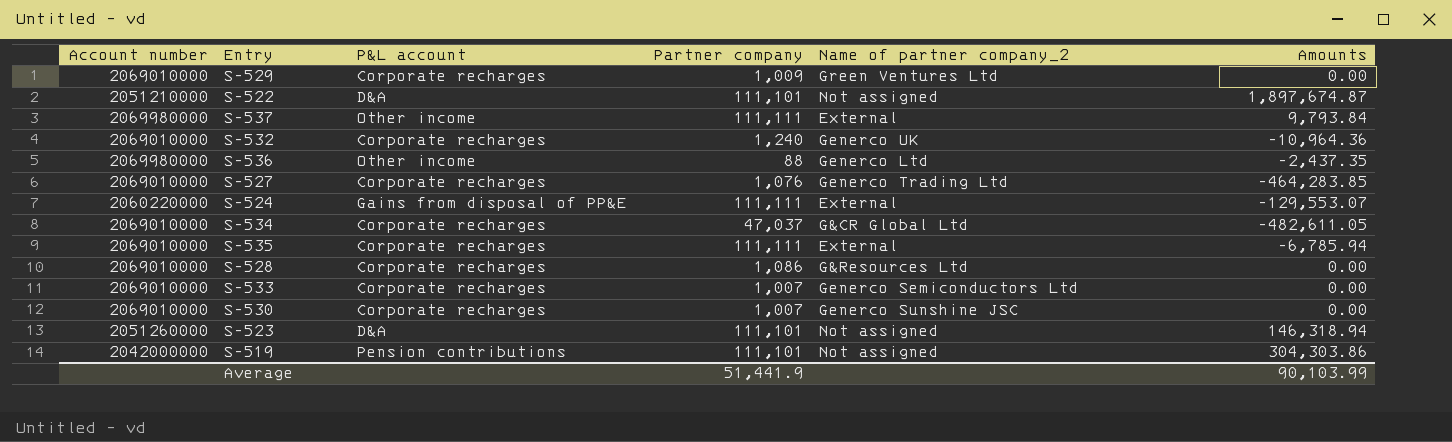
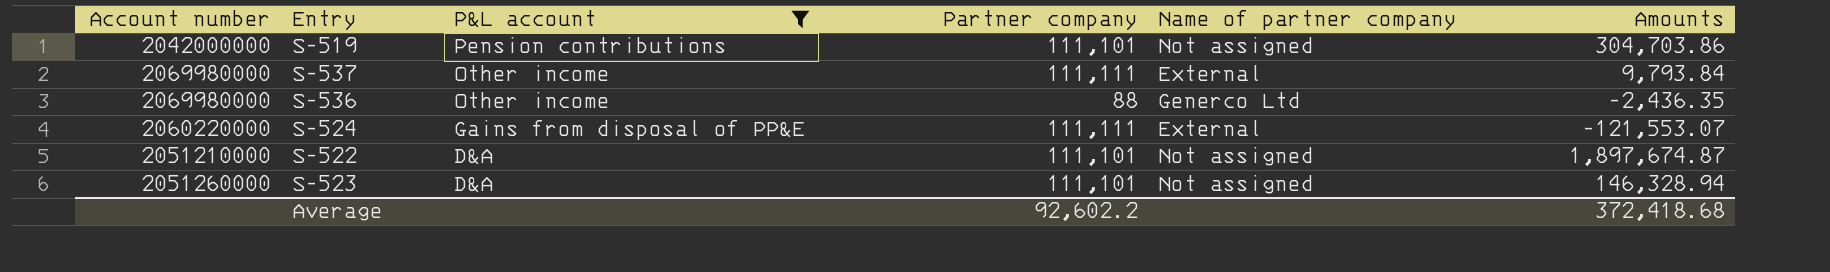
filter: none -> P&L account != Corporate recharges
row order: none -> P&L account descending
column name: Name of partner company_2 -> Name of partner company
S-519 | Amounts: 304,303.86 -> 304,703.86
S-536 | Amounts: -2,437.35 -> -2,436.35
S-524 | Amounts: -129,553.07 -> -121,553.07
S-523 | Amounts: 146,318.94 -> 146,328.94
Average | Partner company: 51,441.9 -> 92,602.2
Average | Amounts: 90,103.99 -> 372,418.68

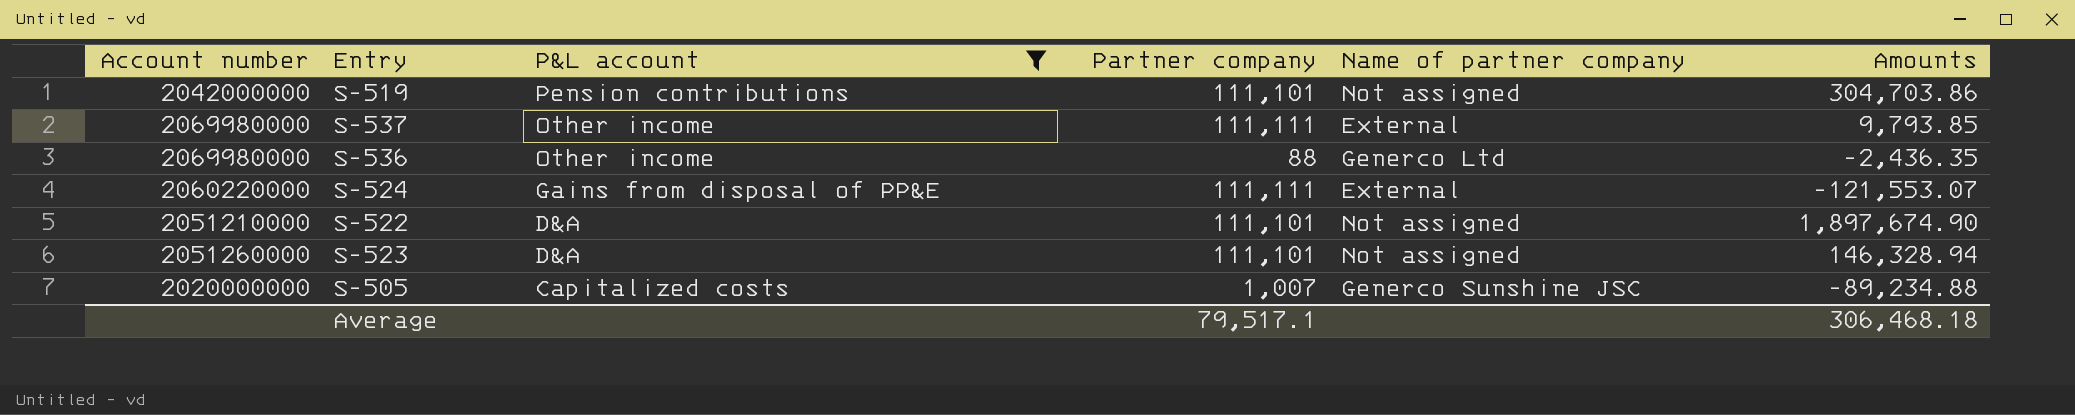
S-537 | Amounts: 9,793.84 -> 9,793.85
S-522 | Amounts: 1,897,674.87 -> 1,897,674.90
row S-505: none -> 2020000000 | Capitalized costs | 1,007 | Generco Sunshine JSC | -89,234.88
Average | Partner company: 92,602.2 -> 79,517.1
Average | Amounts: 372,418.68 -> 306,468.18

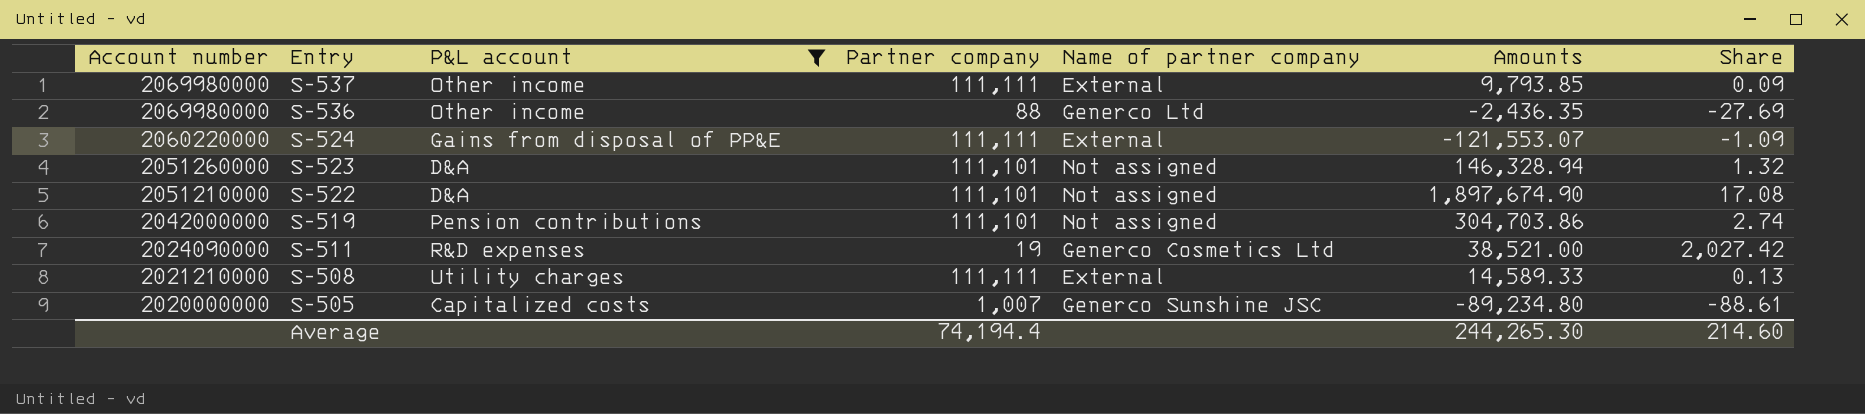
row order: P&L account descending -> Account number descending
column Share | formula: none -> [Amounts] / [Partner company]
row S-511: none -> 2024090000 | R&D expenses | 19 | Generco Cosmetics Ltd | 38,521.00 | 2,027.42
row S-508: none -> 2021210000 | Utility charges | 111,111 | External | 14,589.33 | 0.13
S-505 | Amounts: -89,234.88 -> -89,234.80
Average | Partner company: 79,517.1 -> 74,194.4
Average | Amounts: 306,468.18 -> 244,265.30

